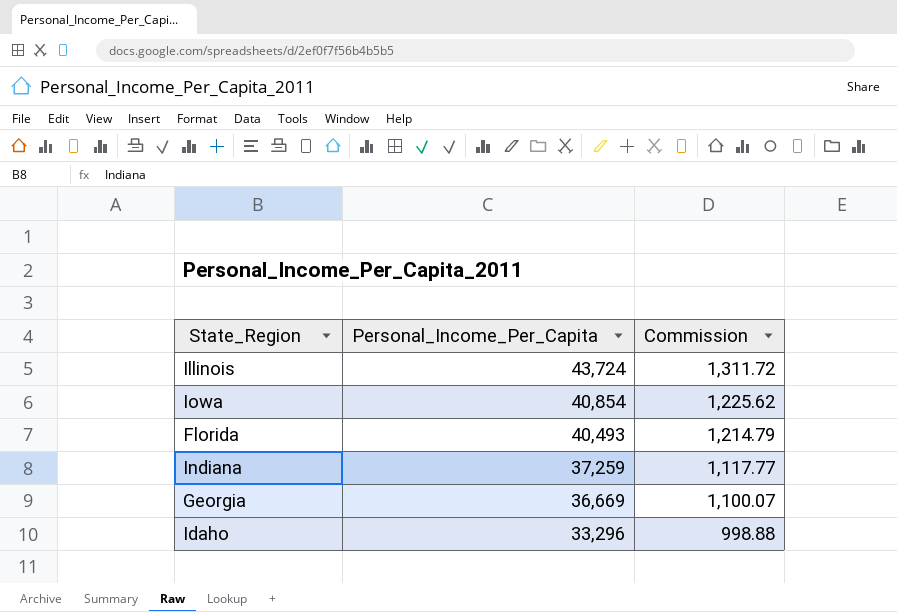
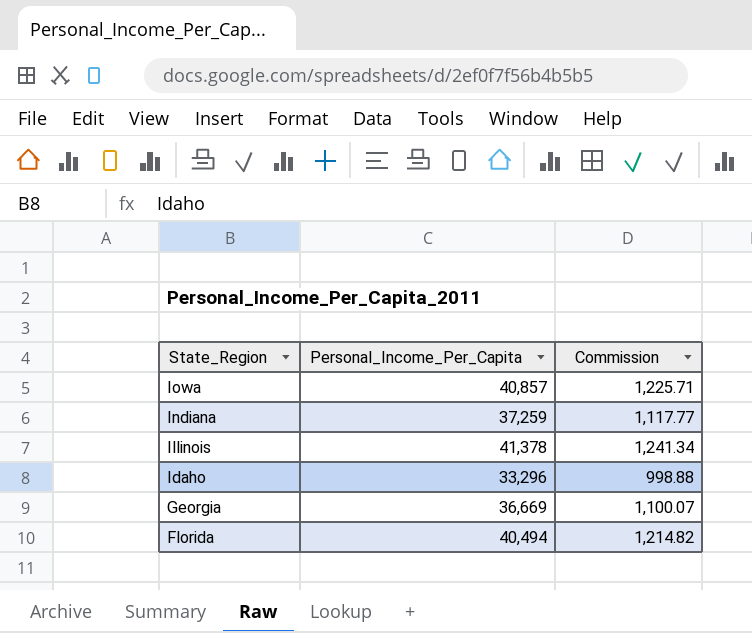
row order: Personal_Income_Per_Capita descending -> State_Region descending
Iowa | Personal_Income_Per_Capita: 40,854 -> 40,857
Iowa | Commission: 1,225.62 -> 1,225.71
Illinois | Personal_Income_Per_Capita: 43,724 -> 41,378
Illinois | Commission: 1,311.72 -> 1,241.34
Florida | Personal_Income_Per_Capita: 40,493 -> 40,494
Florida | Commission: 1,214.79 -> 1,214.82

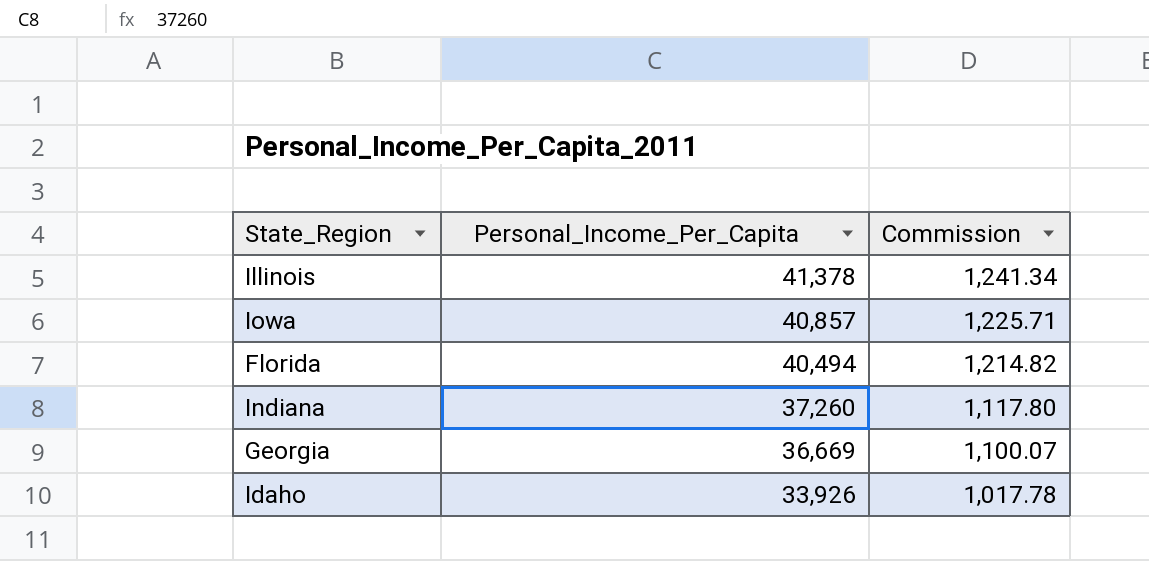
row order: State_Region descending -> Personal_Income_Per_Capita descending
Indiana | Personal_Income_Per_Capita: 37,259 -> 37,260
Indiana | Commission: 1,117.77 -> 1,117.80
Idaho | Personal_Income_Per_Capita: 33,296 -> 33,926
Idaho | Commission: 998.88 -> 1,017.78

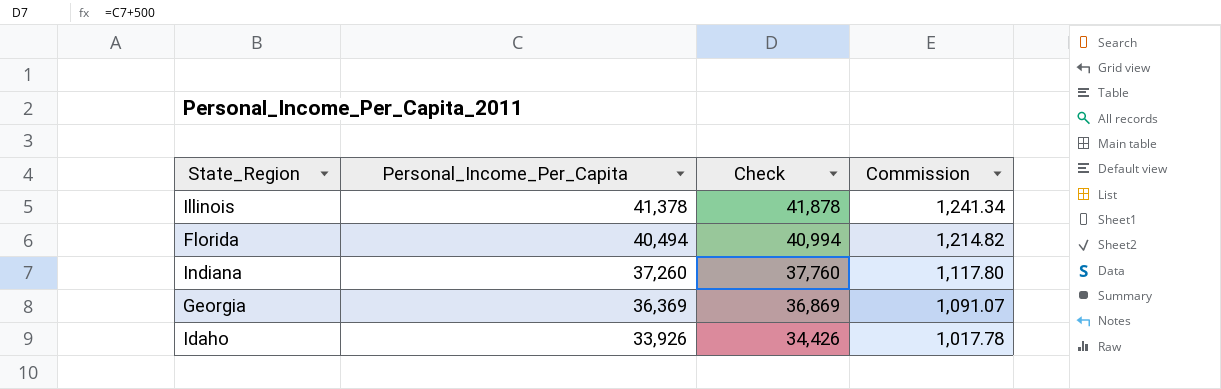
column Check | formula: none -> [Personal_Income_Per_Capita] + 500
row Iowa: 40,857 | 1,225.71 -> none
Georgia | Personal_Income_Per_Capita: 36,669 -> 36,369
Georgia | Commission: 1,100.07 -> 1,091.07

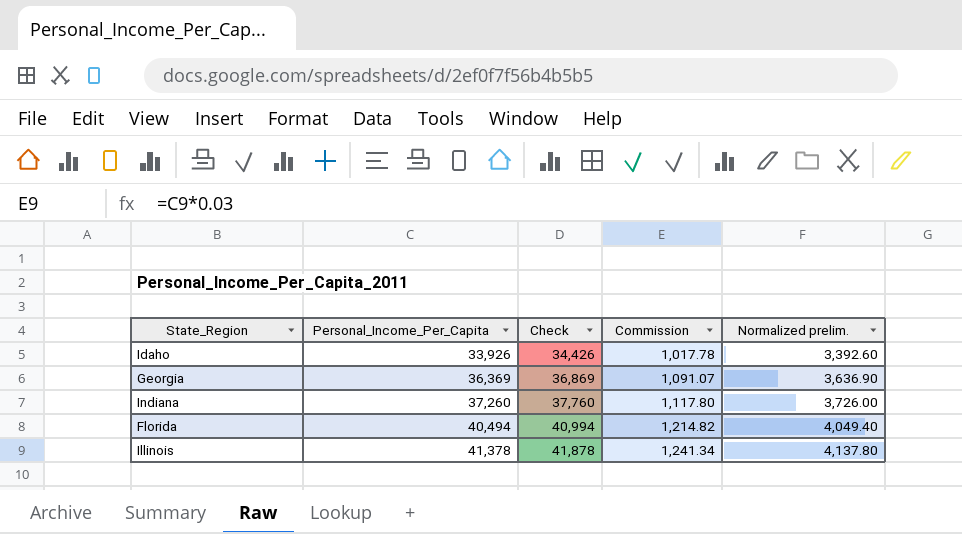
row order: Personal_Income_Per_Capita descending -> Personal_Income_Per_Capita ascending
column Normalized prelim. | formula: none -> [Personal_Income_Per_Capita] * 0.1

